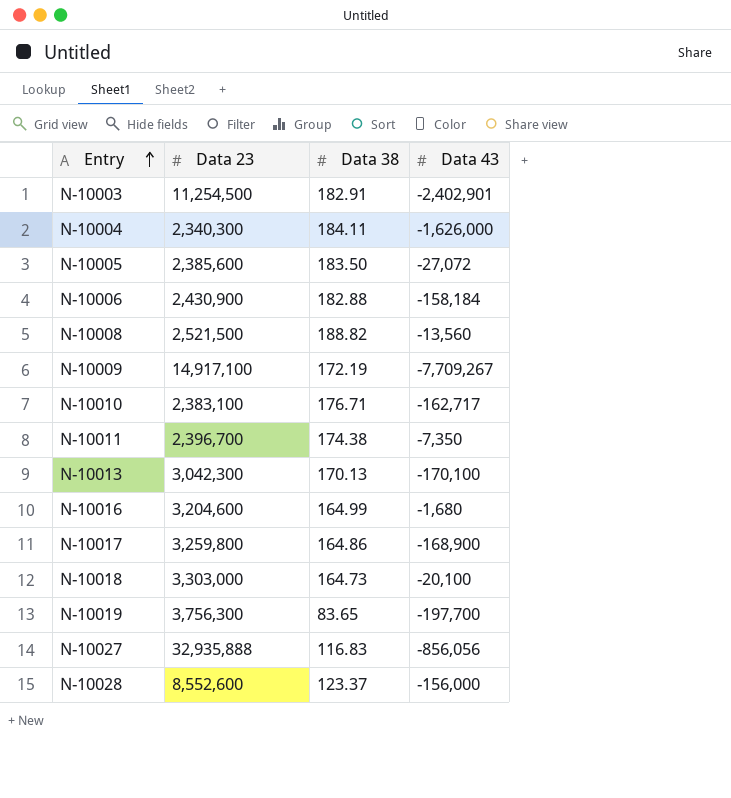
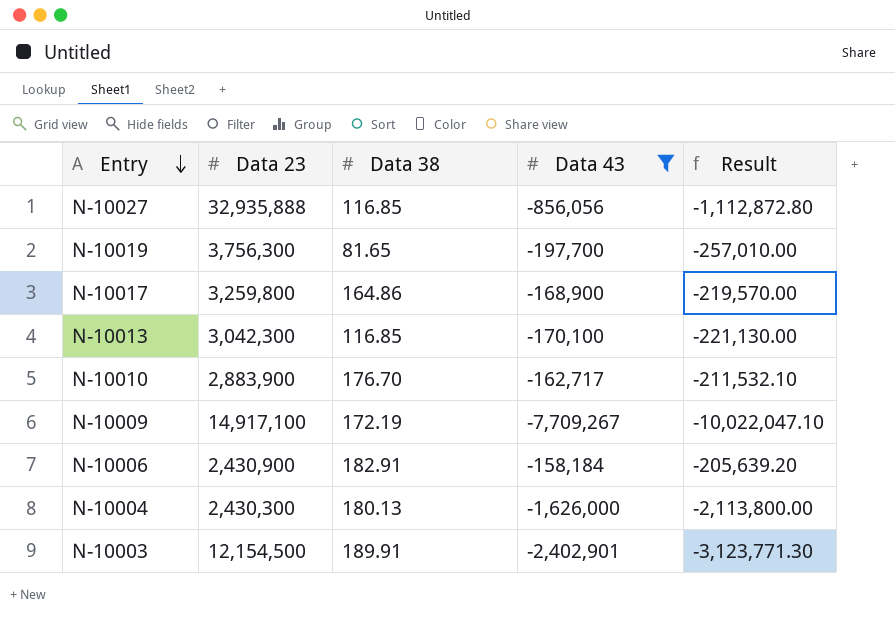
filter: none -> Data 43 <= -158,184
row order: Entry ascending -> Entry descending
column Result | formula: none -> [Data 43] * 1.3
N-10027 | Data 38: 116.83 -> 116.85
N-10019 | Data 38: 83.65 -> 81.65
N-10013 | Data 38: 170.13 -> 116.85
N-10010 | Data 23: 2,383,100 -> 2,883,900
N-10010 | Data 38: 176.71 -> 176.70
N-10006 | Data 38: 182.88 -> 182.91
N-10004 | Data 23: 2,340,300 -> 2,430,300
N-10004 | Data 38: 184.11 -> 180.13
N-10003 | Data 23: 11,254,500 -> 12,154,500
N-10003 | Data 38: 182.91 -> 189.91

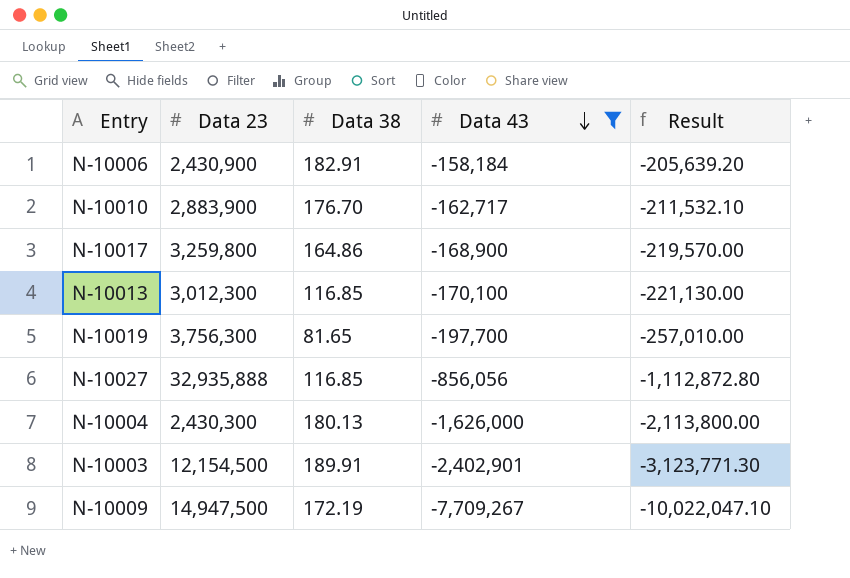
row order: Entry descending -> Data 43 descending
N-10013 | Data 23: 3,042,300 -> 3,012,300
N-10009 | Data 23: 14,917,100 -> 14,947,500

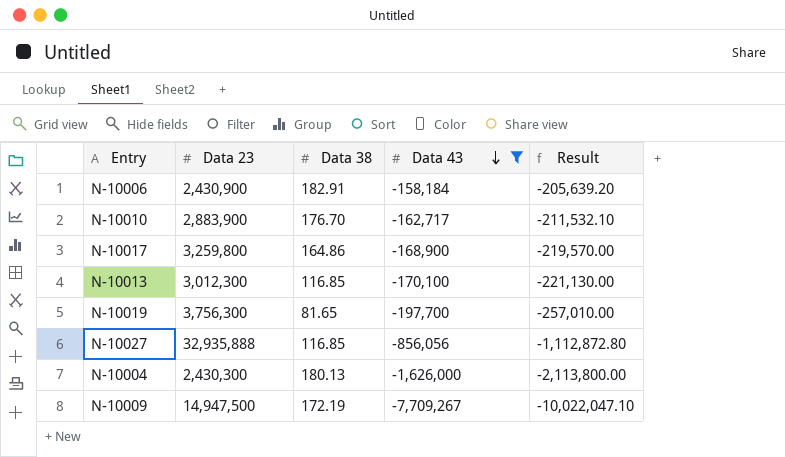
row N-10003: 12,154,500 | 189.91 | -2,402,901 | -3,123,771.30 -> none

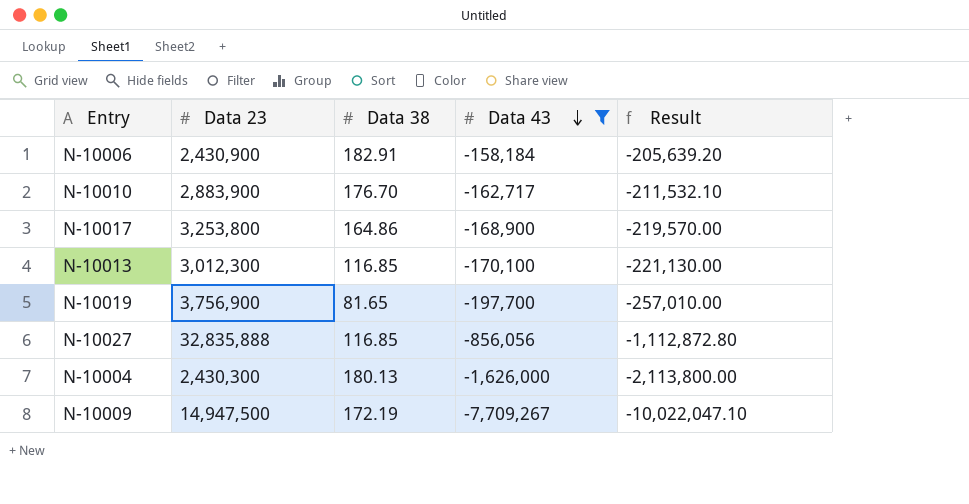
N-10017 | Data 23: 3,259,800 -> 3,253,800
N-10019 | Data 23: 3,756,300 -> 3,756,900
N-10027 | Data 23: 32,935,888 -> 32,835,888

